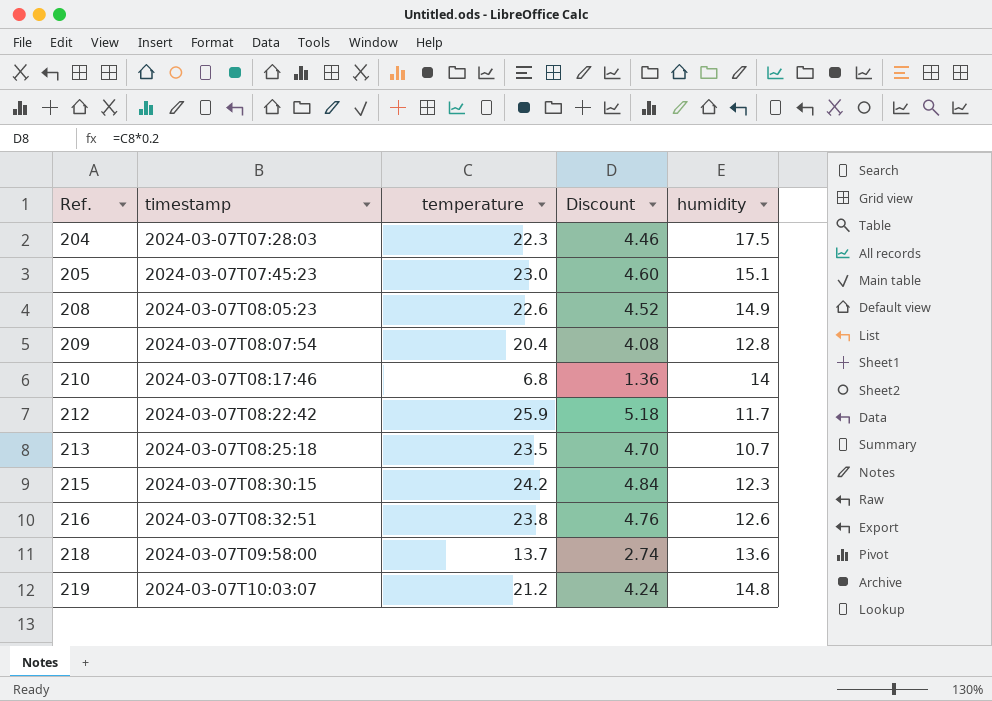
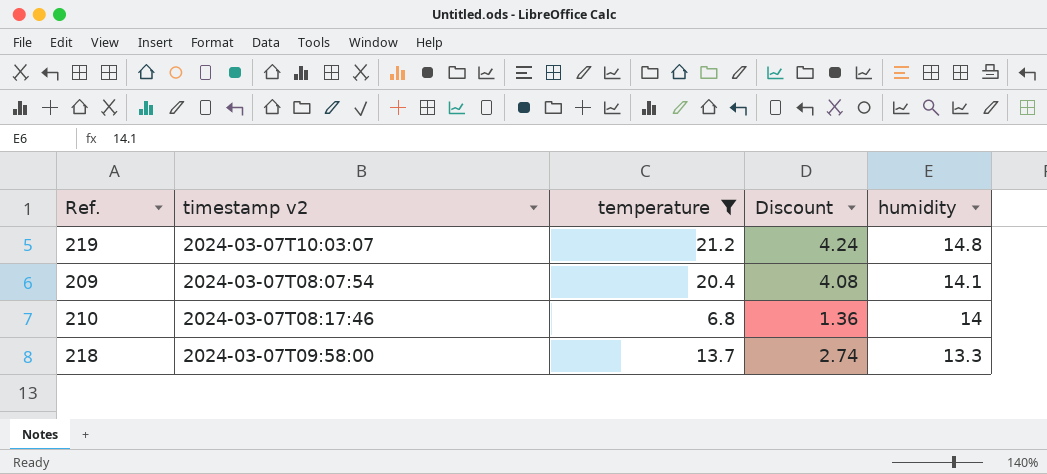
filter: none -> temperature <= 21.2
row order: Ref. ascending -> humidity descending
column name: timestamp -> timestamp v2
209 | humidity: 12.8 -> 14.1
218 | humidity: 13.6 -> 13.3

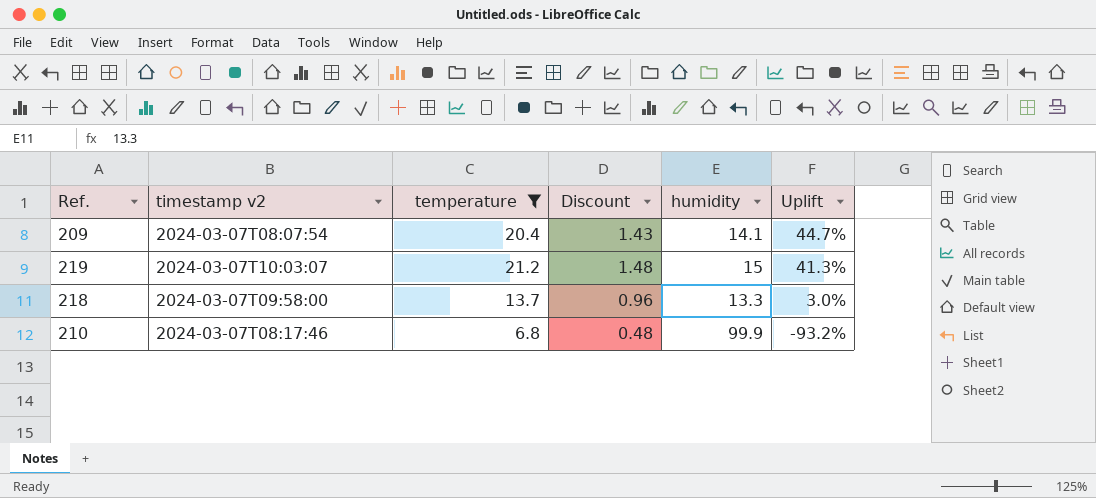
row order: humidity descending -> Uplift descending
column Discount | formula: [temperature] * 0.2 -> [temperature] * 0.07
column Uplift | formula: none -> ([temperature] - [humidity]) / [humidity]
219 | humidity: 14.8 -> 15
210 | humidity: 14 -> 99.9

